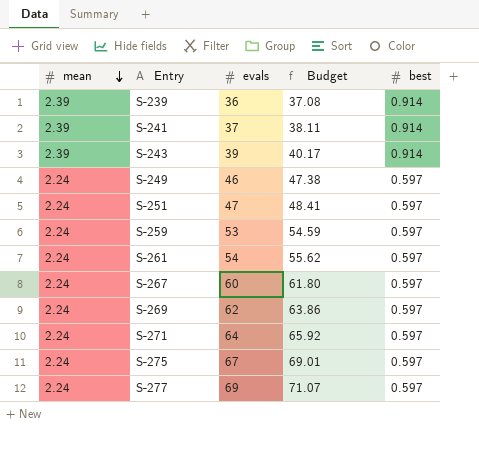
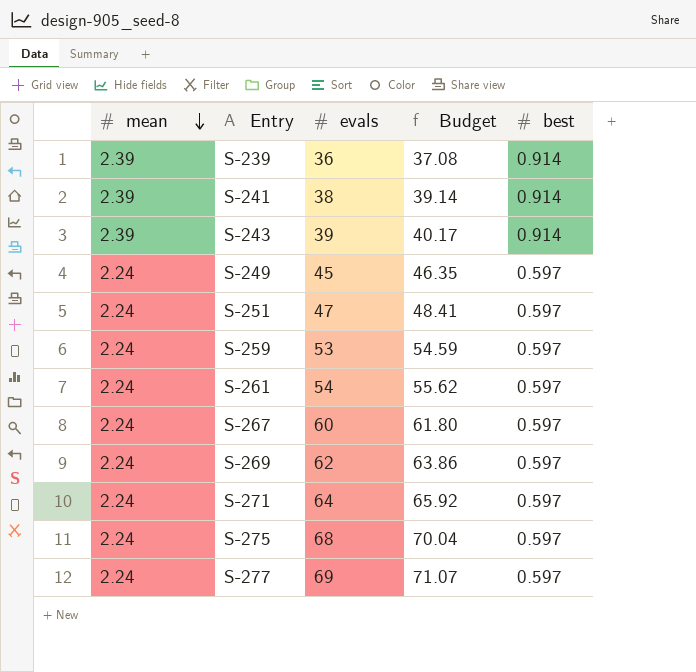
S-241 | evals: 37 -> 38
S-241 | Budget: 38.11 -> 39.14
S-249 | evals: 46 -> 45
S-249 | Budget: 47.38 -> 46.35
S-275 | evals: 67 -> 68
S-275 | Budget: 69.01 -> 70.04

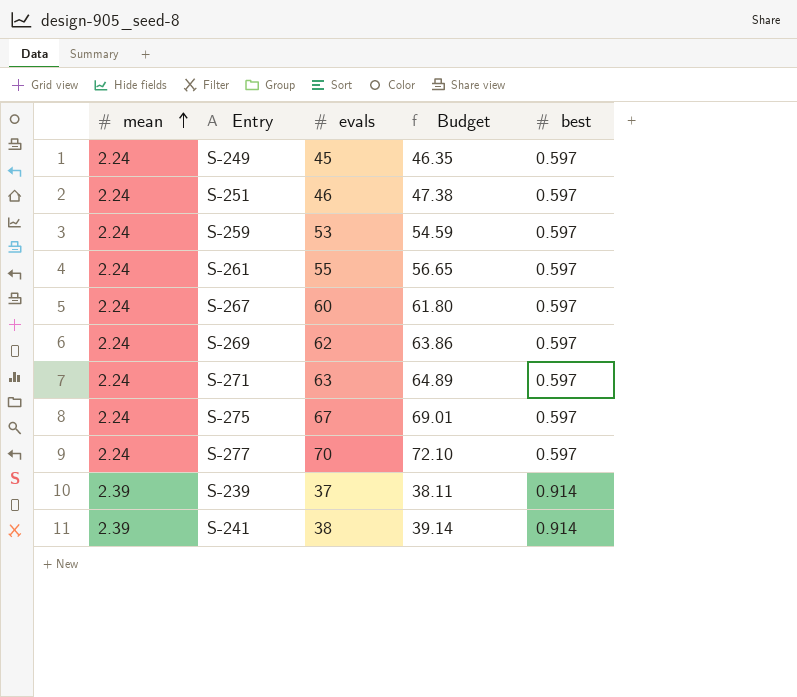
row order: mean descending -> mean ascending
row S-243: 2.39 | 39 | 40.17 | 0.914 -> none
S-251 | evals: 47 -> 46
S-251 | Budget: 48.41 -> 47.38
S-261 | evals: 54 -> 55
S-261 | Budget: 55.62 -> 56.65
S-271 | evals: 64 -> 63
S-271 | Budget: 65.92 -> 64.89
S-275 | evals: 68 -> 67
S-275 | Budget: 70.04 -> 69.01
S-277 | evals: 69 -> 70
S-277 | Budget: 71.07 -> 72.10
S-239 | evals: 36 -> 37
S-239 | Budget: 37.08 -> 38.11

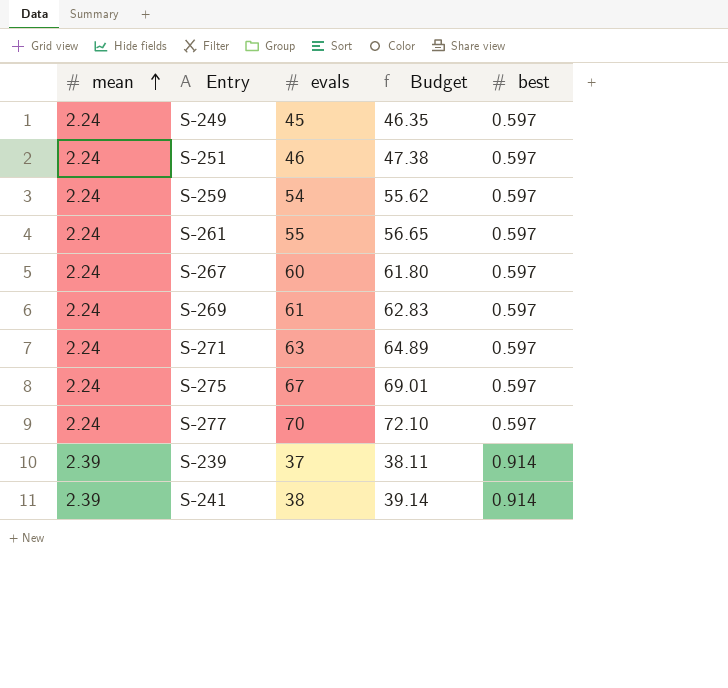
S-259 | evals: 53 -> 54
S-259 | Budget: 54.59 -> 55.62
S-269 | evals: 62 -> 61
S-269 | Budget: 63.86 -> 62.83

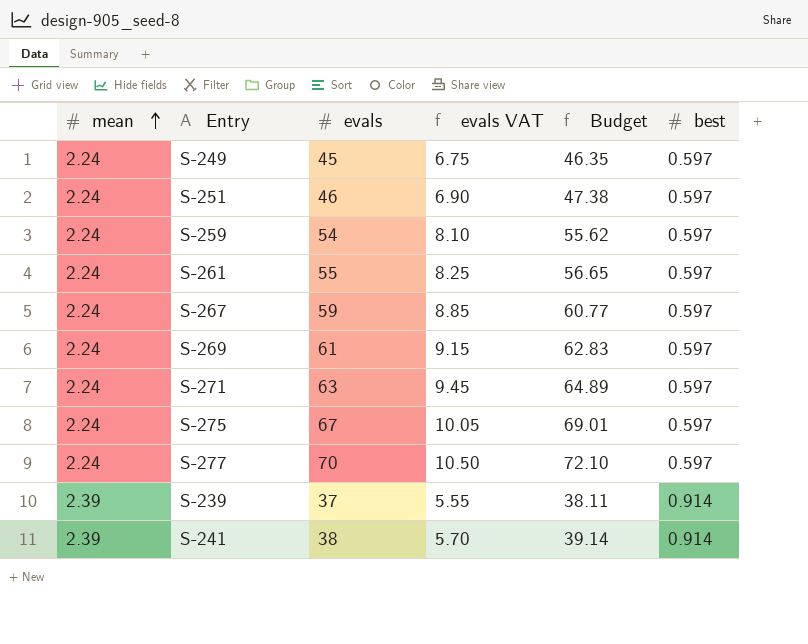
column evals VAT | formula: none -> [evals] * 0.15
S-267 | evals: 60 -> 59
S-267 | Budget: 61.80 -> 60.77

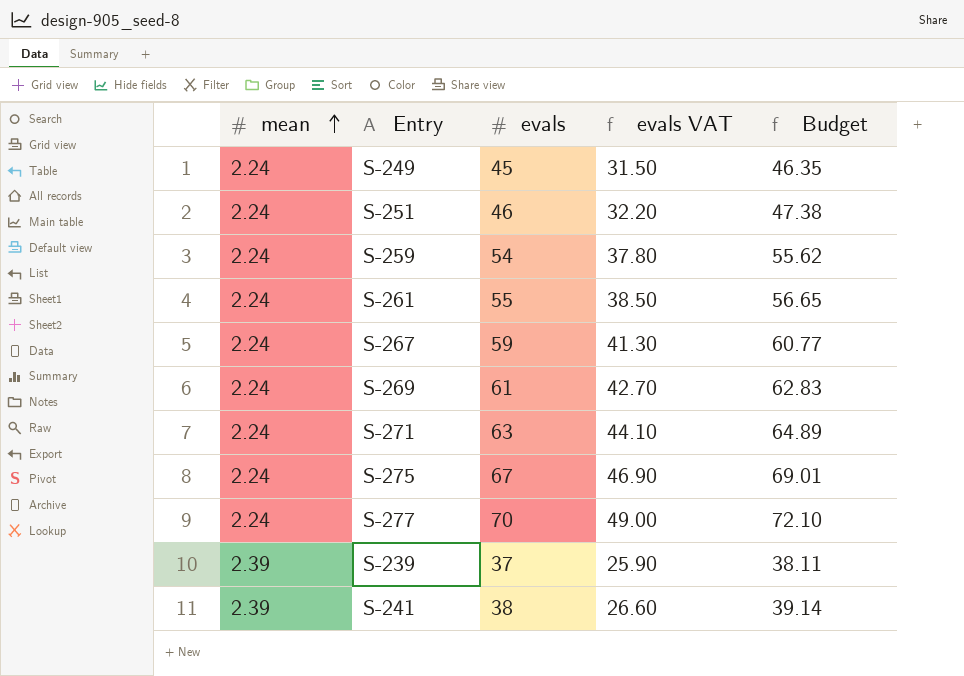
column best | position: 6 -> none
column evals VAT | formula: [evals] * 0.15 -> [evals] * 0.7

